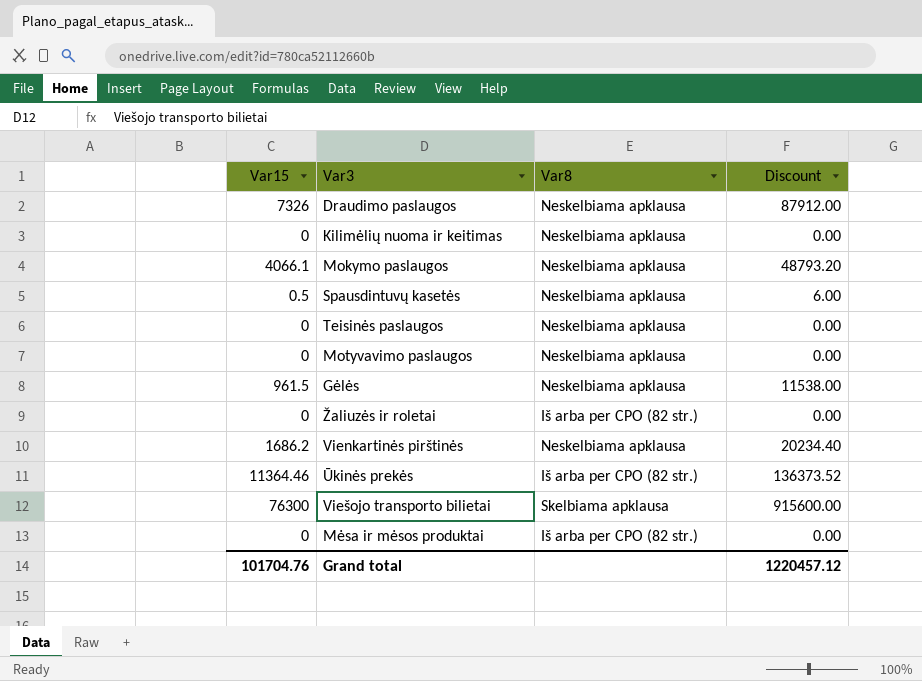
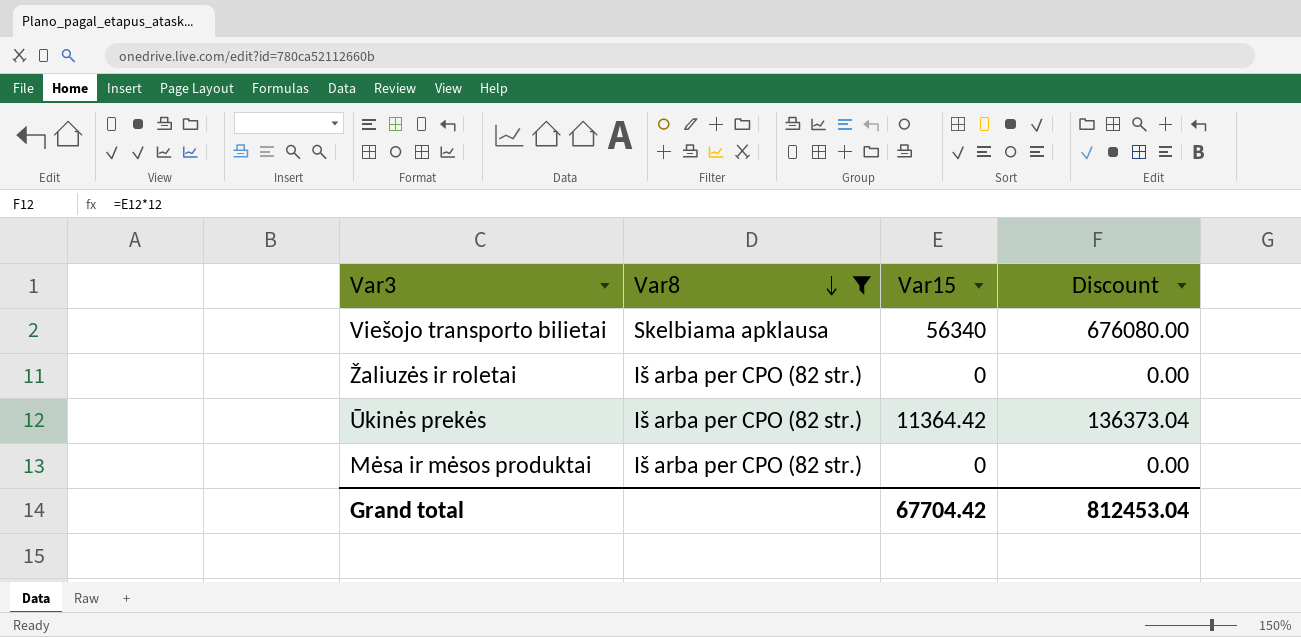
filter: none -> Var8 != Neskelbiama apklausa
row order: none -> Var8 descending
column Var15 | position: 1 -> 3
Viešojo transporto bilietai | Var15: 76300 -> 56340
Viešojo transporto bilietai | Discount: 915600.00 -> 676080.00
Ūkinės prekės | Var15: 11364.46 -> 11364.42
Ūkinės prekės | Discount: 136373.52 -> 136373.04
Grand total | Var15: 101704.76 -> 67704.42
Grand total | Discount: 1220457.12 -> 812453.04

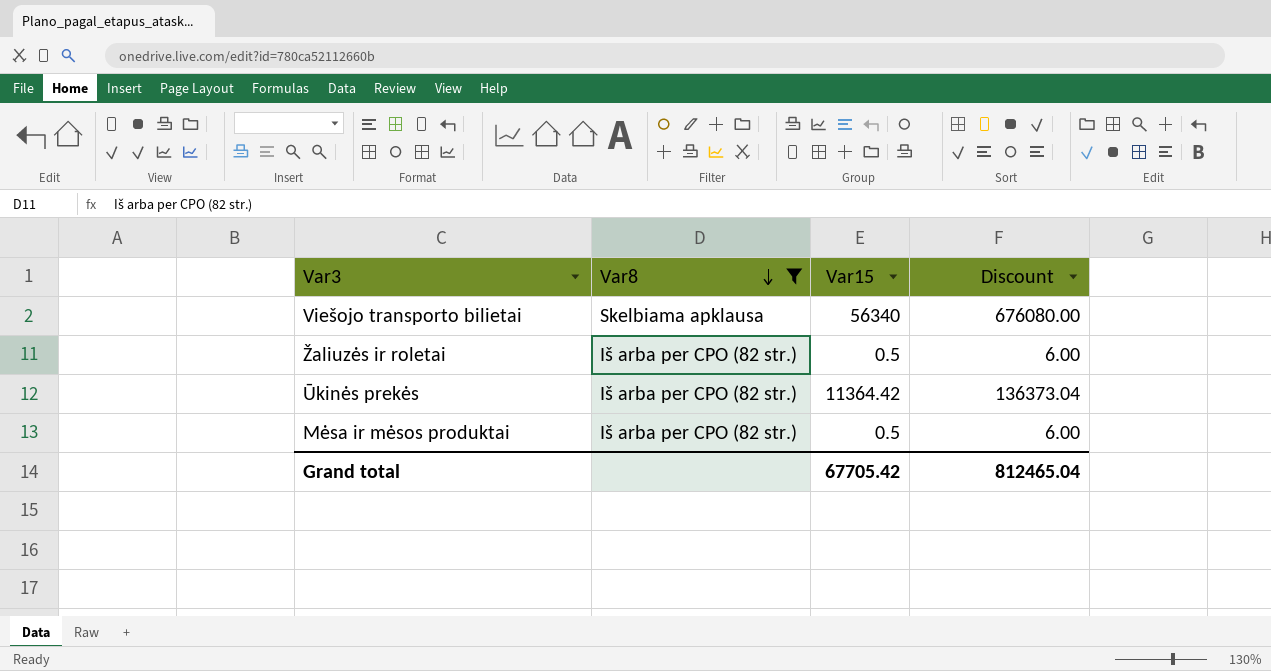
Žaliuzės ir roletai | Var15: 0 -> 0.5
Žaliuzės ir roletai | Discount: 0.00 -> 6.00
Mėsa ir mėsos produktai | Var15: 0 -> 0.5
Mėsa ir mėsos produktai | Discount: 0.00 -> 6.00
Grand total | Var15: 67704.42 -> 67705.42
Grand total | Discount: 812453.04 -> 812465.04

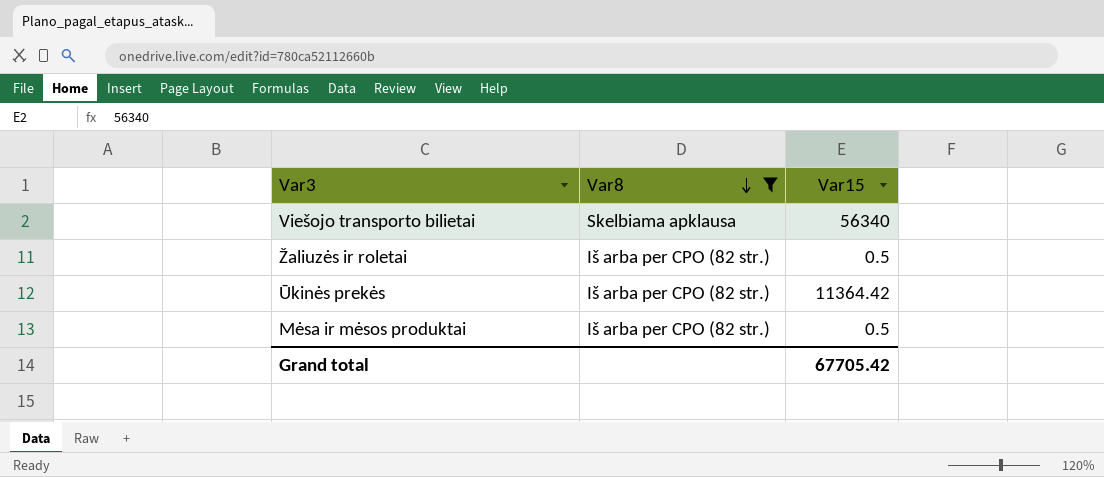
column Discount | formula: [Var15] * 12 -> none

